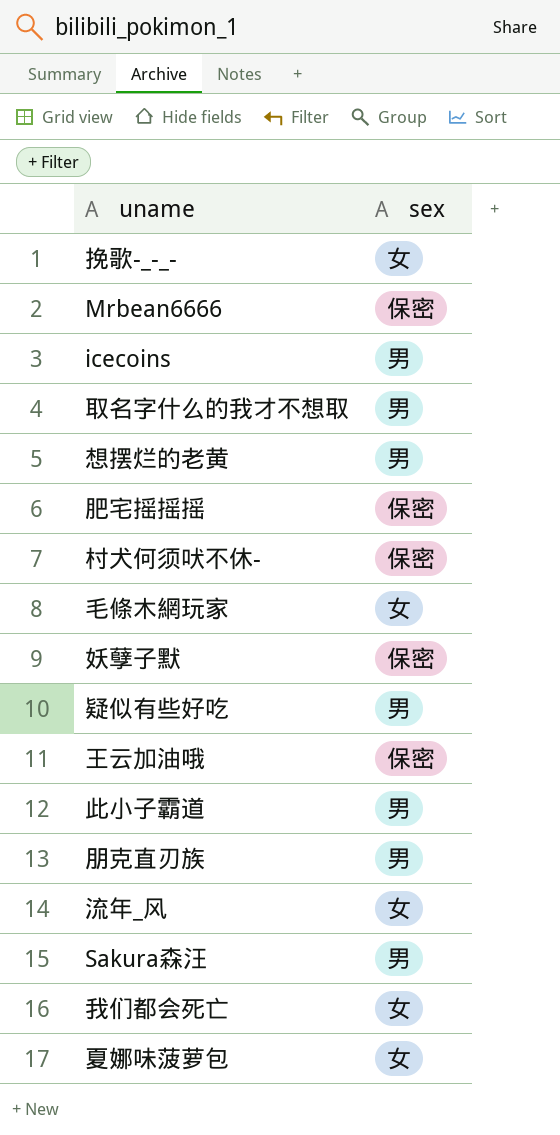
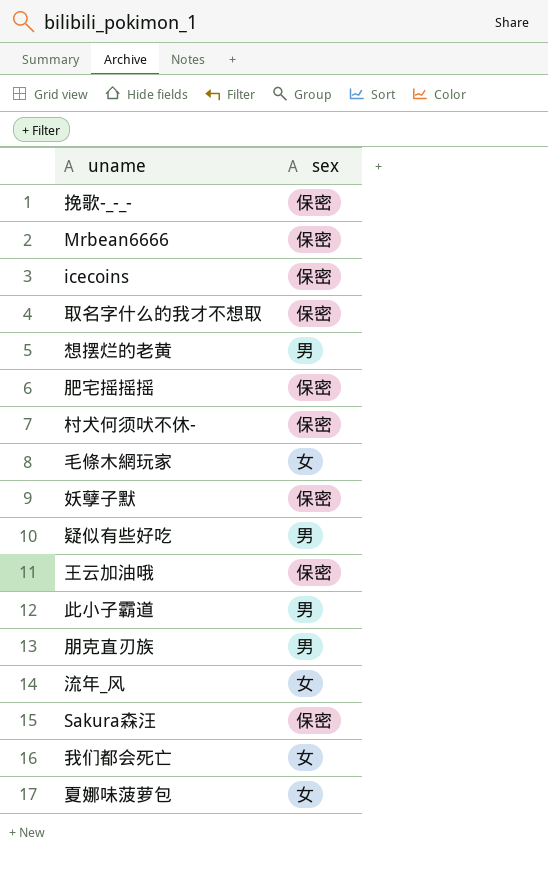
挽歌-_-_- | sex: 女 -> 保密
icecoins | sex: 男 -> 保密
取名字什么的我才不想取 | sex: 男 -> 保密
Sakura森汪 | sex: 男 -> 保密

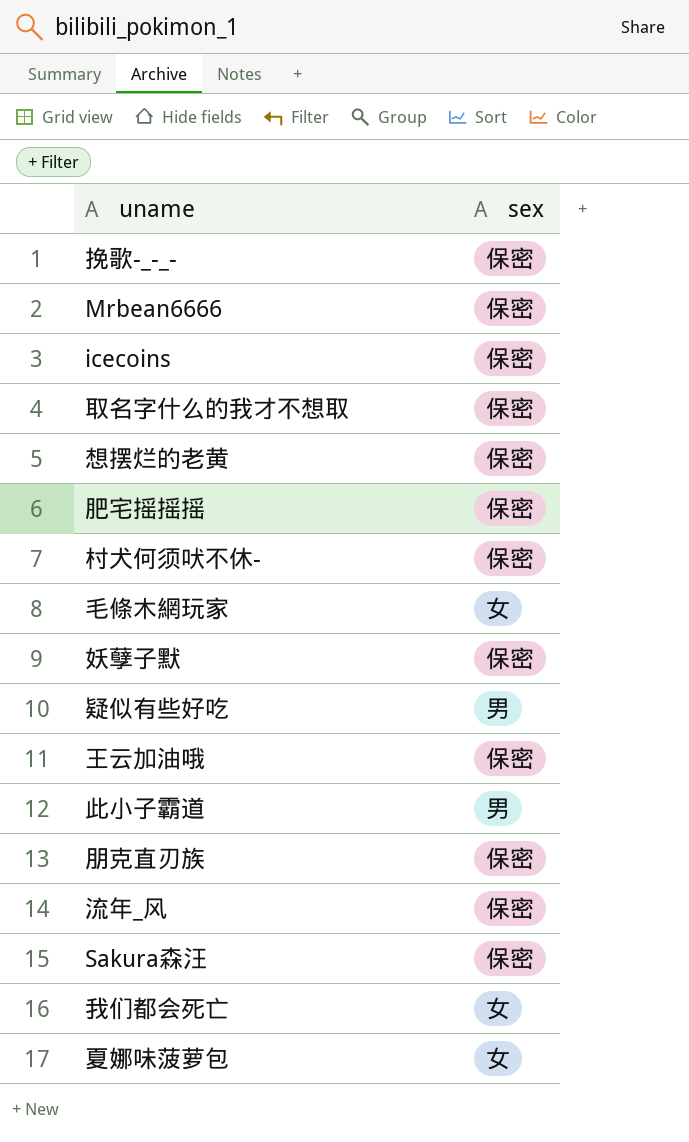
想摆烂的老黄 | sex: 男 -> 保密
朋克直刃族 | sex: 男 -> 保密
流年_风 | sex: 女 -> 保密

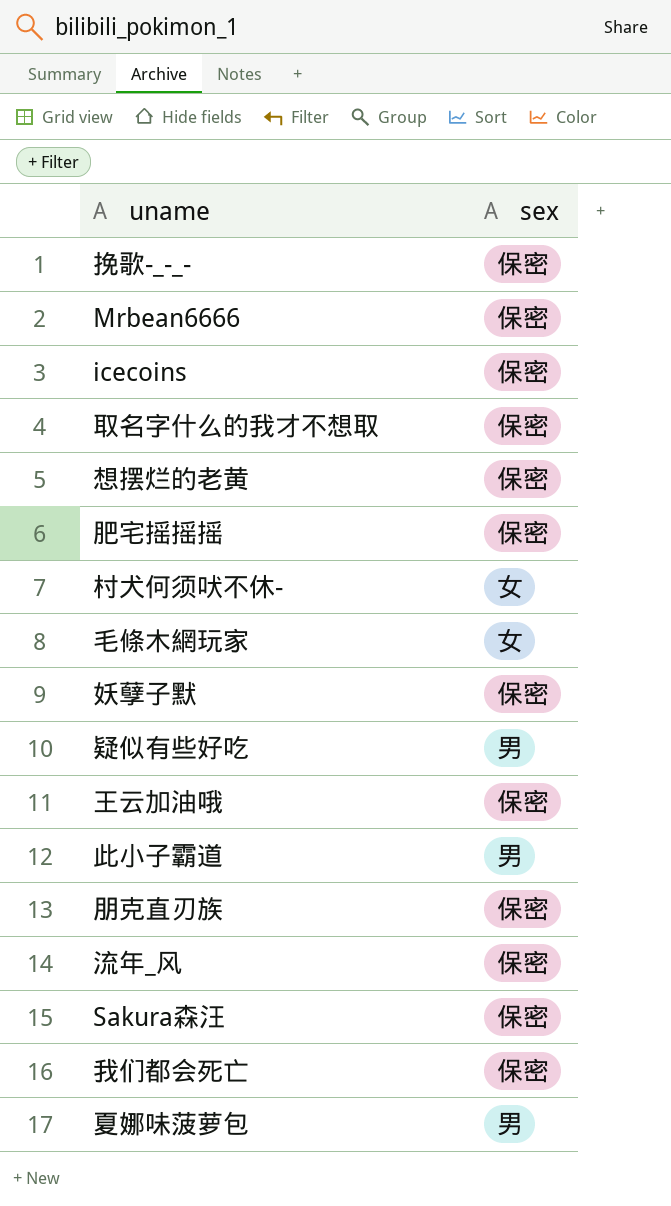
村犬何须吠不休- | sex: 保密 -> 女
我们都会死亡 | sex: 女 -> 保密
夏娜味菠萝包 | sex: 女 -> 男

